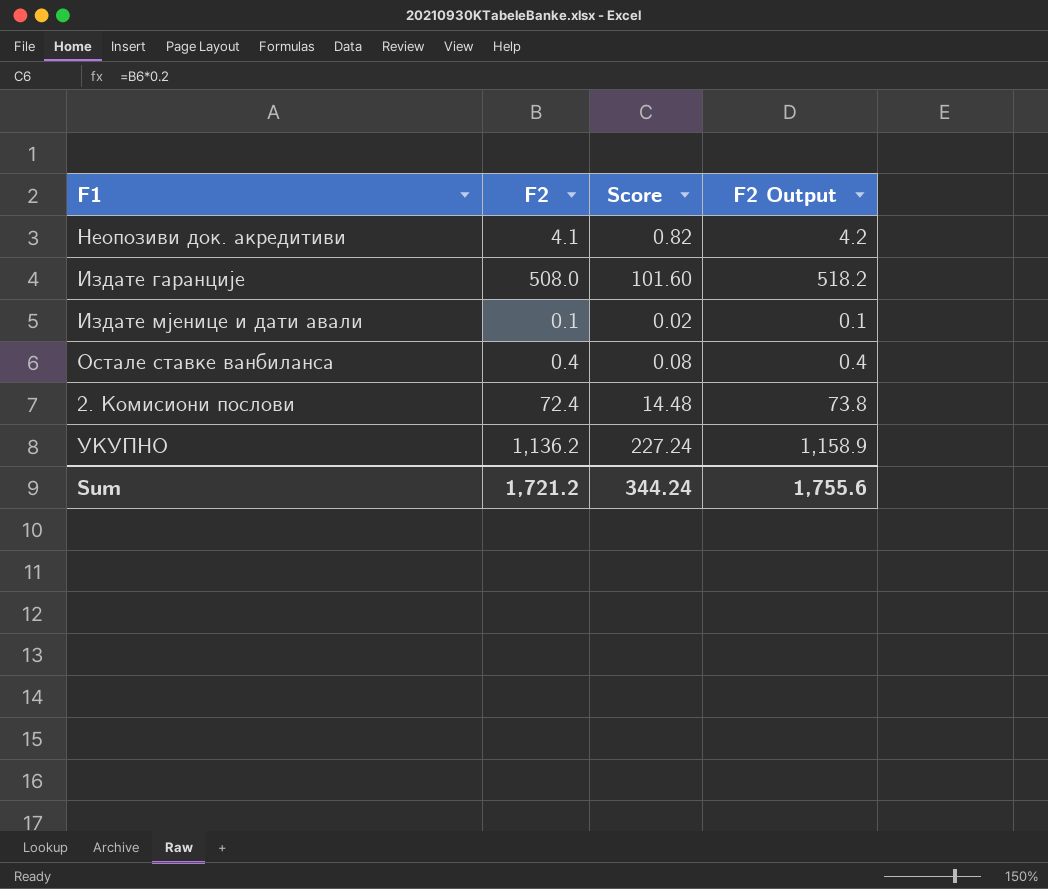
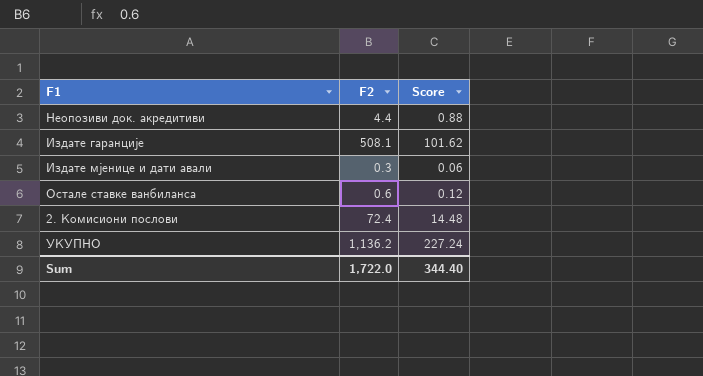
column F2 Output | formula: [F2] * 1.02 -> none
Неопозиви док. акредитиви | F2: 4.1 -> 4.4
Неопозиви док. акредитиви | Score: 0.82 -> 0.88
Издате гаранције | F2: 508.0 -> 508.1
Издате гаранције | Score: 101.60 -> 101.62
Издате мјенице и дати авали | F2: 0.1 -> 0.3
Издате мјенице и дати авали | Score: 0.02 -> 0.06
Остале ставке ванбиланса | F2: 0.4 -> 0.6
Остале ставке ванбиланса | Score: 0.08 -> 0.12
Sum | F2: 1,721.2 -> 1,722.0
Sum | Score: 344.24 -> 344.40

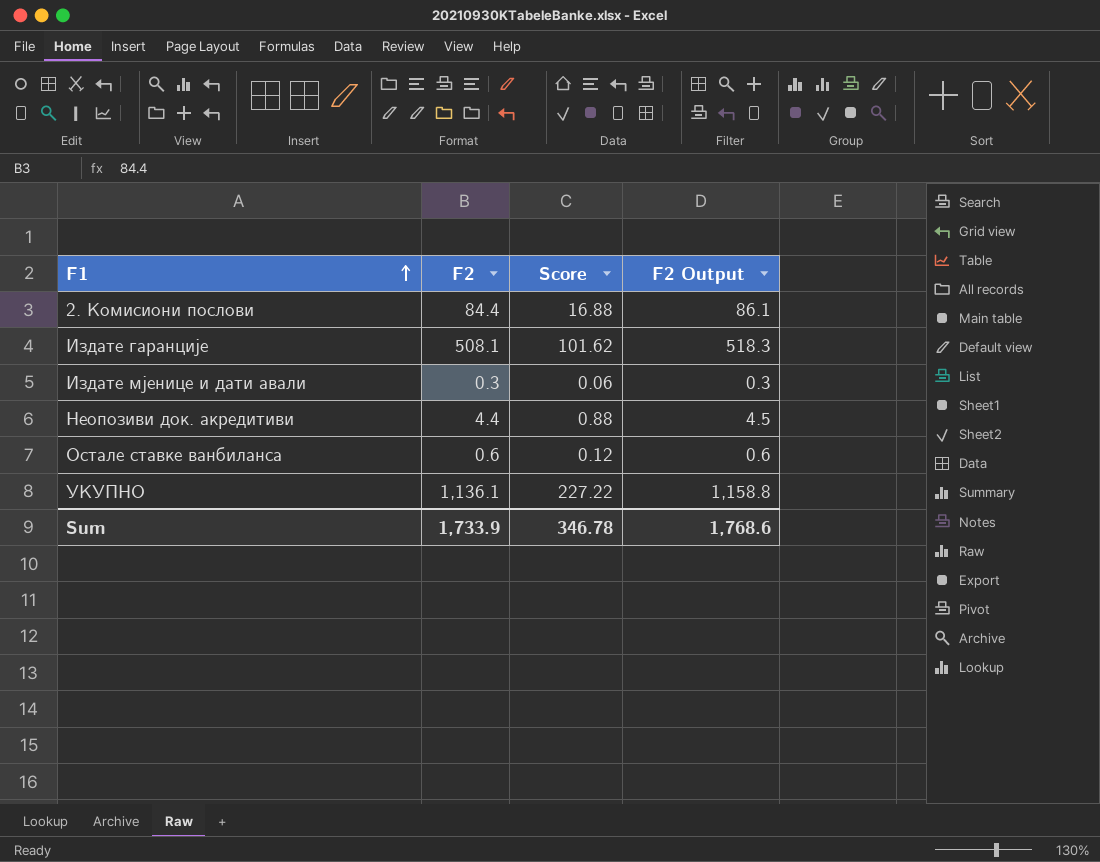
row order: none -> F1 ascending
column F2 Output | formula: none -> [F2] * 1.02
2. Комисиони послови | F2: 72.4 -> 84.4
2. Комисиони послови | Score: 14.48 -> 16.88
УКУПНО | F2: 1,136.2 -> 1,136.1
УКУПНО | Score: 227.24 -> 227.22
Sum | F2: 1,722.0 -> 1,733.9
Sum | Score: 344.40 -> 346.78

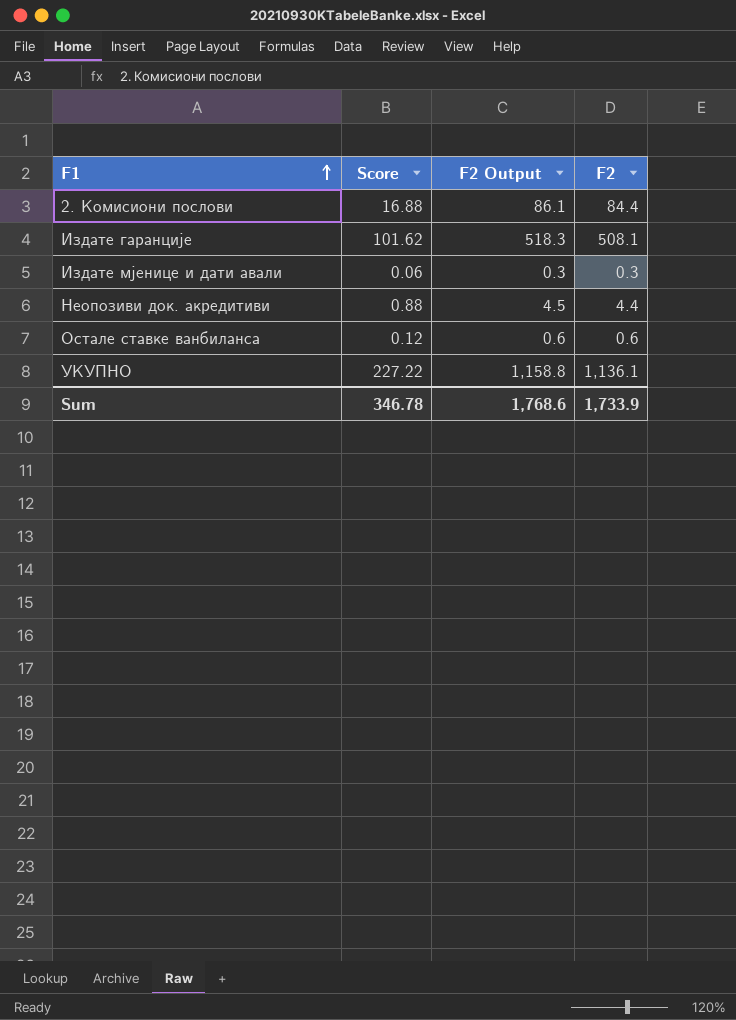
column F2 | position: 2 -> 4

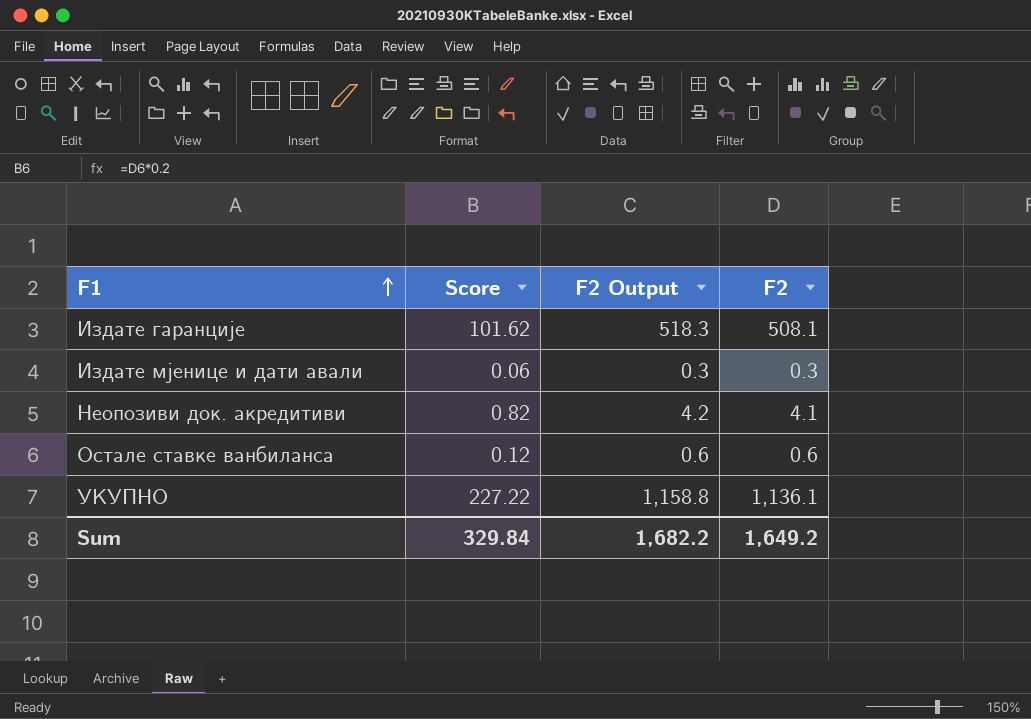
row 2. Комисиони послови: 16.88 | 86.1 | 84.4 -> none
Неопозиви док. акредитиви | Score: 0.88 -> 0.82
Неопозиви док. акредитиви | F2 Output: 4.5 -> 4.2
Неопозиви док. акредитиви | F2: 4.4 -> 4.1
Sum | Score: 346.78 -> 329.84
Sum | F2 Output: 1,768.6 -> 1,682.2
Sum | F2: 1,733.9 -> 1,649.2

